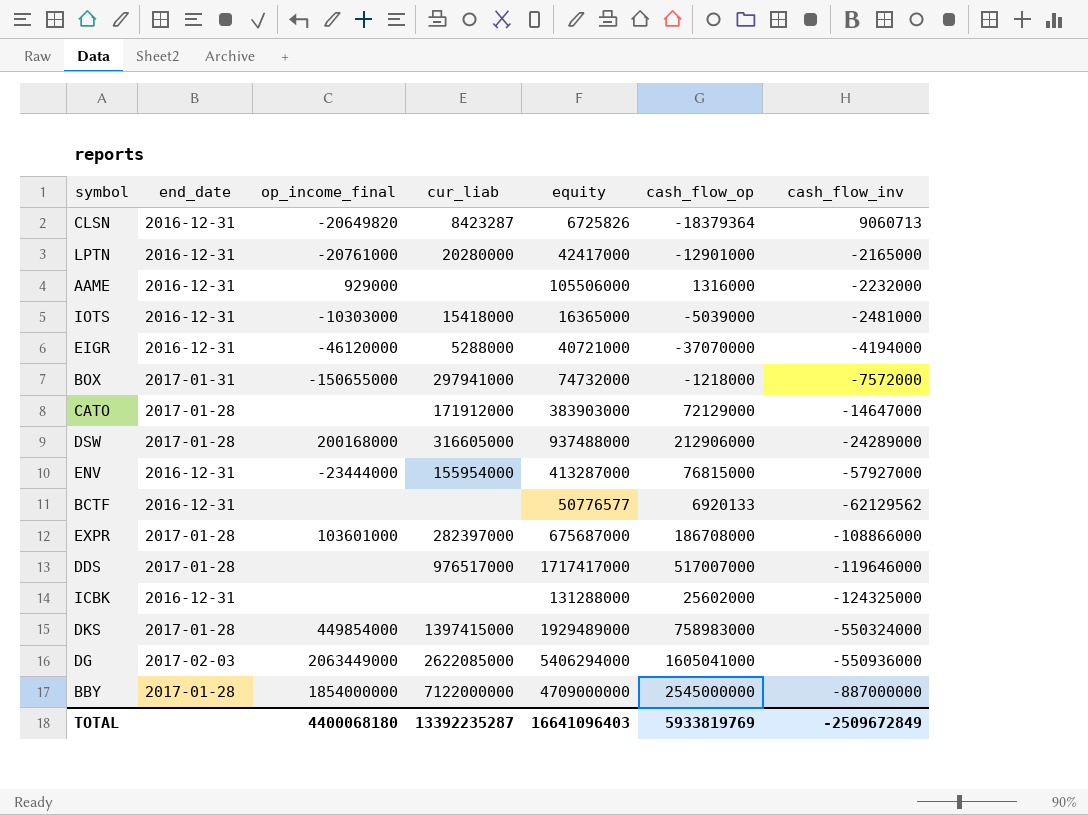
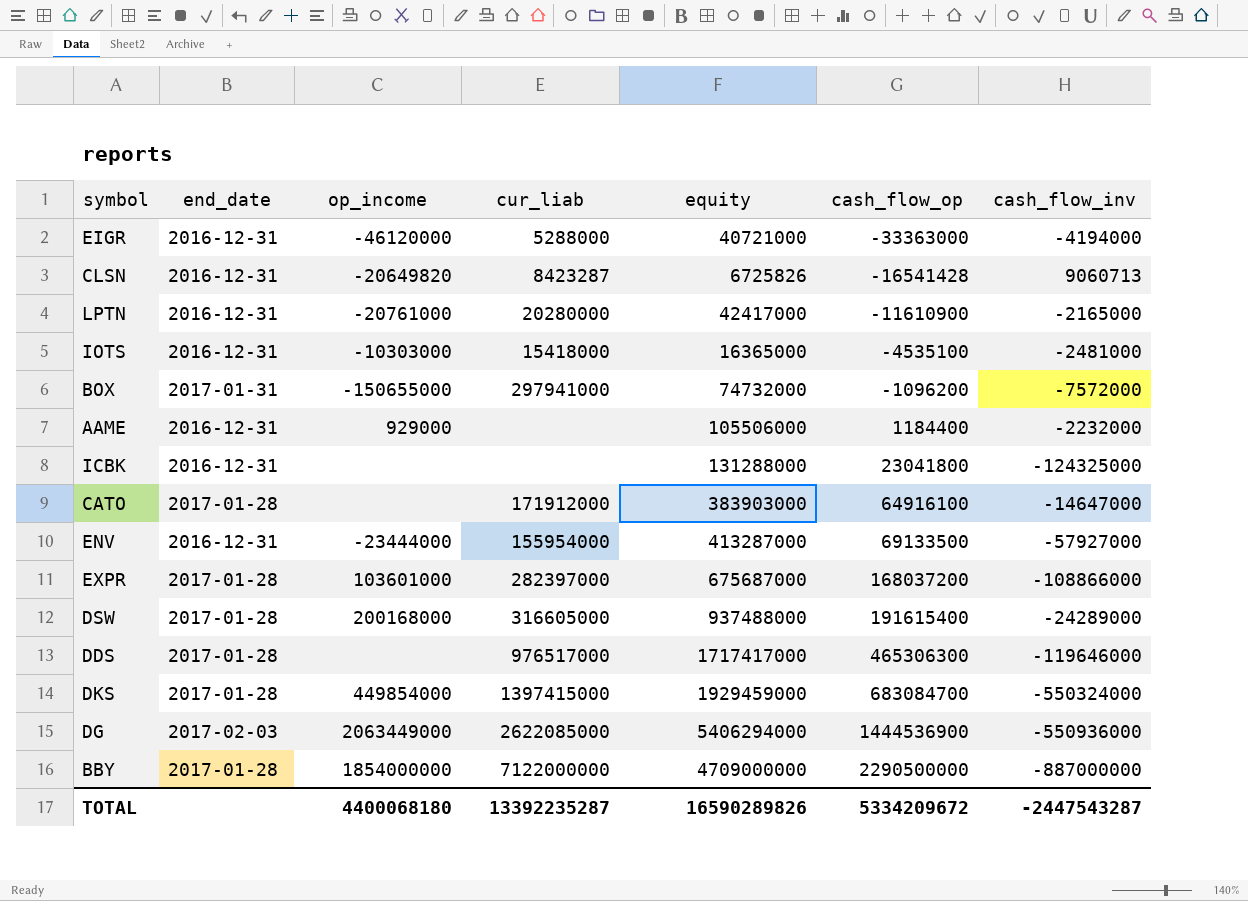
row order: cash_flow_inv descending -> cash_flow_op ascending
column name: op_income_final -> op_income
row BCTF: 2016-12-31 | none | none | 50776577 | 6920133 | -62129562 -> none
EIGR | cash_flow_op: -37070000 -> -33363000
CLSN | cash_flow_op: -18379364 -> -16541428
LPTN | cash_flow_op: -12901000 -> -11610900
IOTS | cash_flow_op: -5039000 -> -4535100
BOX | cash_flow_op: -1218000 -> -1096200
AAME | cash_flow_op: 1316000 -> 1184400
ICBK | cash_flow_op: 25602000 -> 23041800
CATO | cash_flow_op: 72129000 -> 64916100
ENV | cash_flow_op: 76815000 -> 69133500
EXPR | cash_flow_op: 186708000 -> 168037200
DSW | cash_flow_op: 212906000 -> 191615400
DDS | cash_flow_op: 517007000 -> 465306300
DKS | equity: 1929489000 -> 1929459000
DKS | cash_flow_op: 758983000 -> 683084700
DG | cash_flow_op: 1605041000 -> 1444536900
BBY | cash_flow_op: 2545000000 -> 2290500000
TOTAL | equity: 16641096403 -> 16590289826
TOTAL | cash_flow_op: 5933819769 -> 5334209672
TOTAL | cash_flow_inv: -2509672849 -> -2447543287

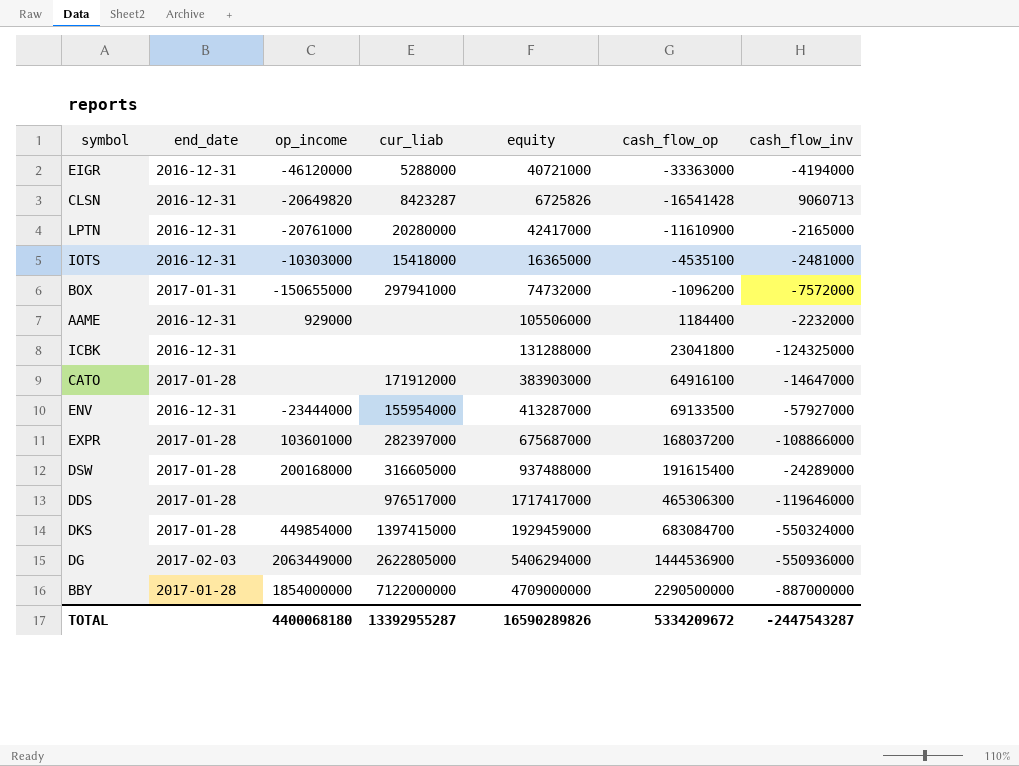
DG | cur_liab: 2622085000 -> 2622805000
TOTAL | cur_liab: 13392235287 -> 13392955287

